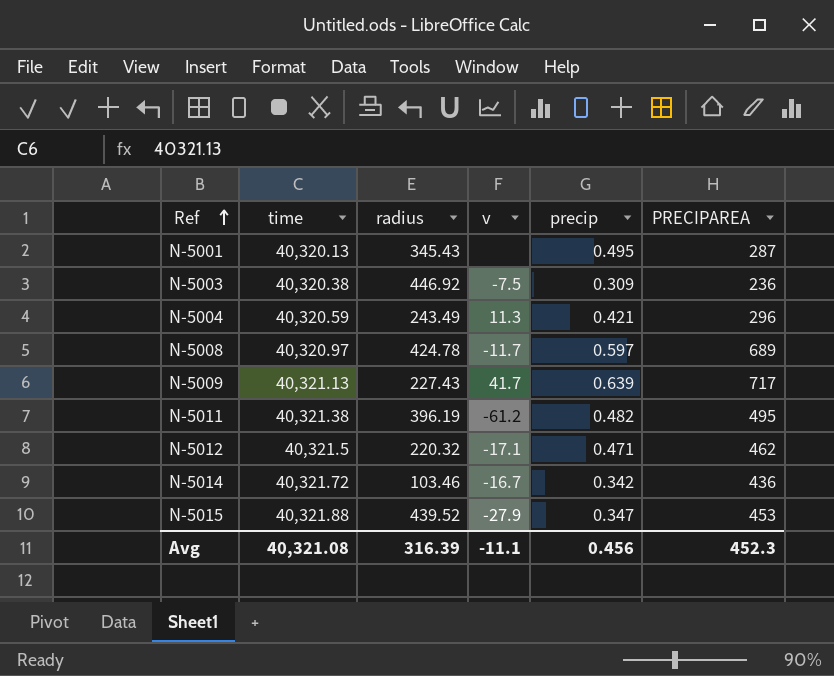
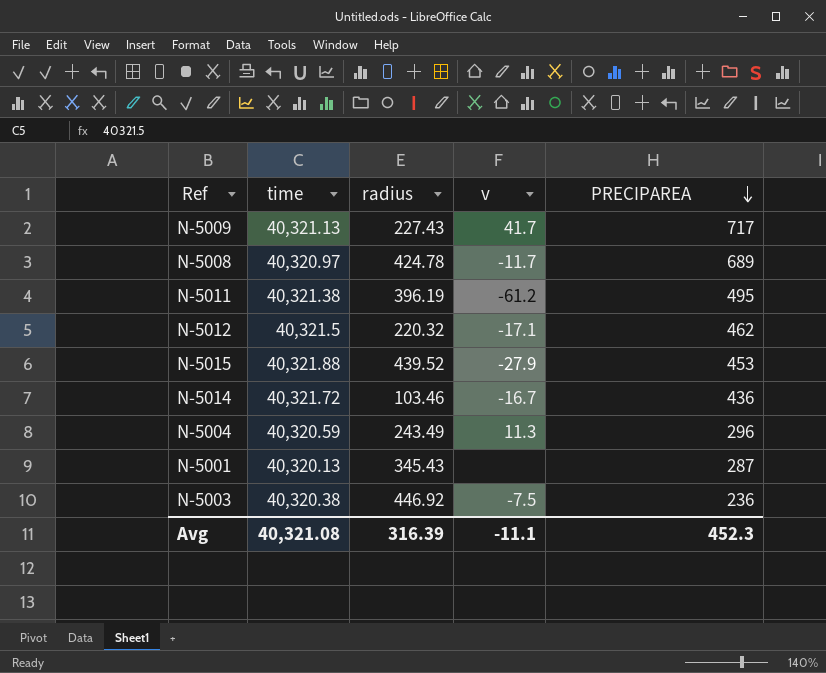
row order: Ref ascending -> PRECIPAREA descending
column precip | position: 5 -> none

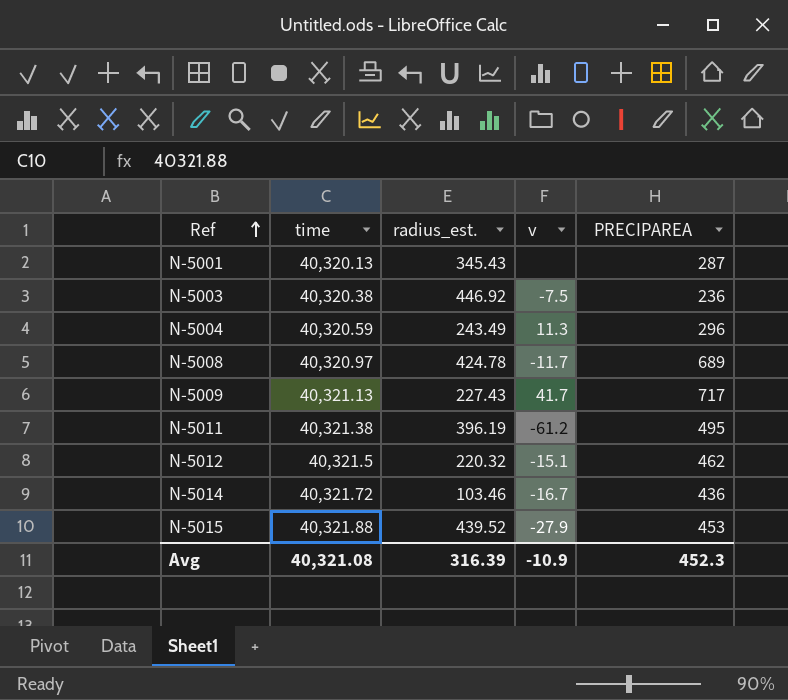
row order: PRECIPAREA descending -> Ref ascending
column name: radius -> radius_est.
N-5012 | v: -17.1 -> -15.1
Avg | v: -11.1 -> -10.9

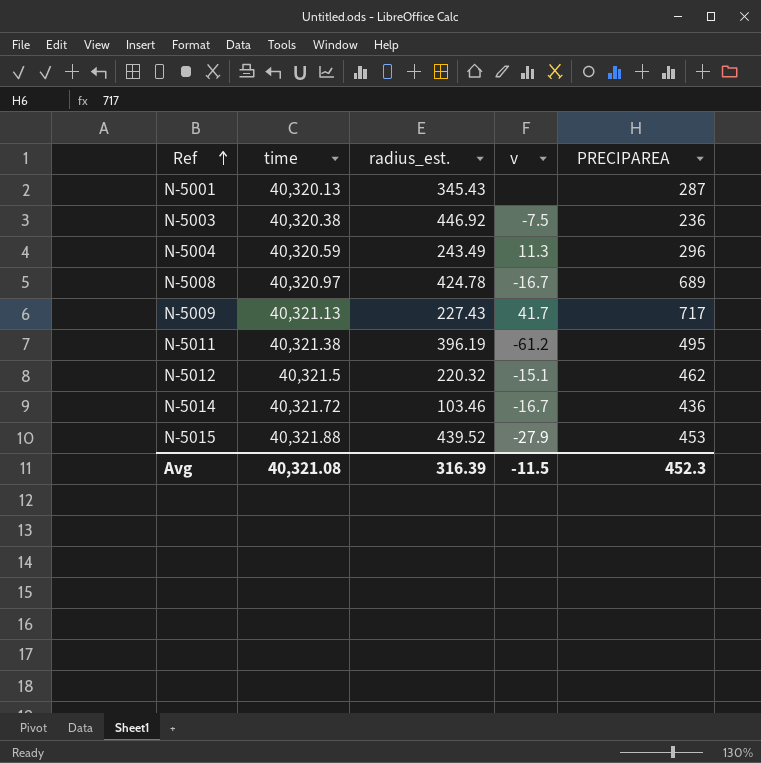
N-5008 | v: -11.7 -> -16.7
Avg | v: -10.9 -> -11.5

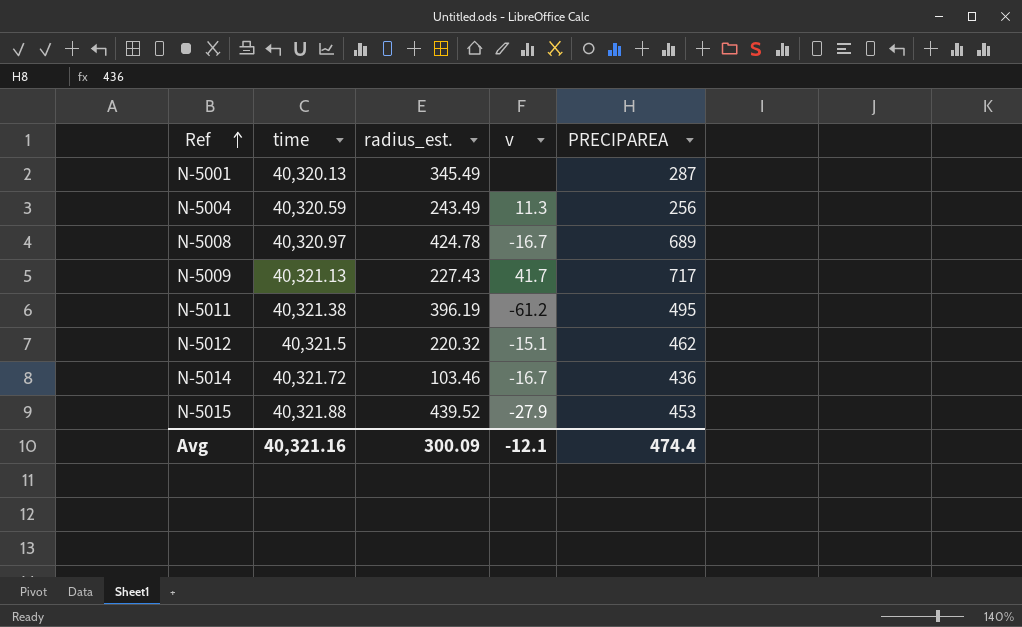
row N-5003: 40,320.38 | 446.92 | -7.5 | 236 -> none
N-5001 | radius_est.: 345.43 -> 345.49
N-5004 | PRECIPAREA: 296 -> 256
Avg | time: 40,321.08 -> 40,321.16
Avg | radius_est.: 316.39 -> 300.09
Avg | v: -11.5 -> -12.1
Avg | PRECIPAREA: 452.3 -> 474.4

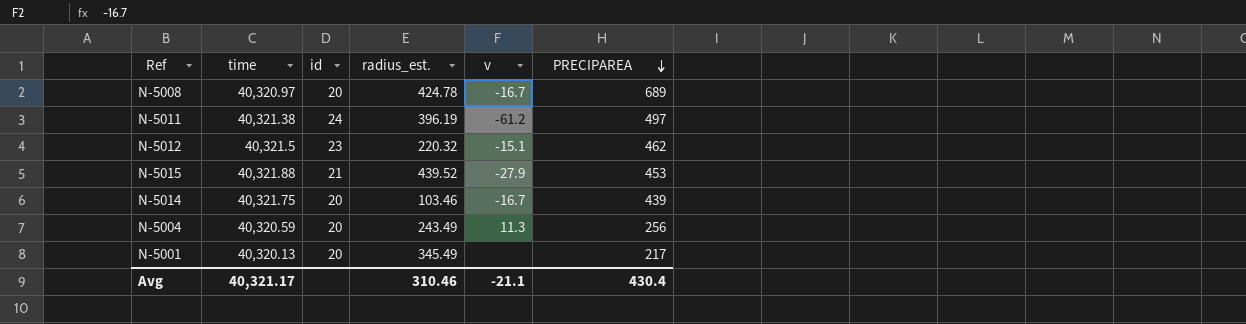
row order: Ref ascending -> PRECIPAREA descending
column id | position: none -> 3
row N-5009: 40,321.13 | 227.43 | 41.7 | 717 -> none
N-5011 | PRECIPAREA: 495 -> 497
N-5014 | time: 40,321.72 -> 40,321.75
N-5014 | PRECIPAREA: 436 -> 439
N-5001 | PRECIPAREA: 287 -> 217
Avg | time: 40,321.16 -> 40,321.17
Avg | radius_est.: 300.09 -> 310.46
Avg | v: -12.1 -> -21.1
Avg | PRECIPAREA: 474.4 -> 430.4

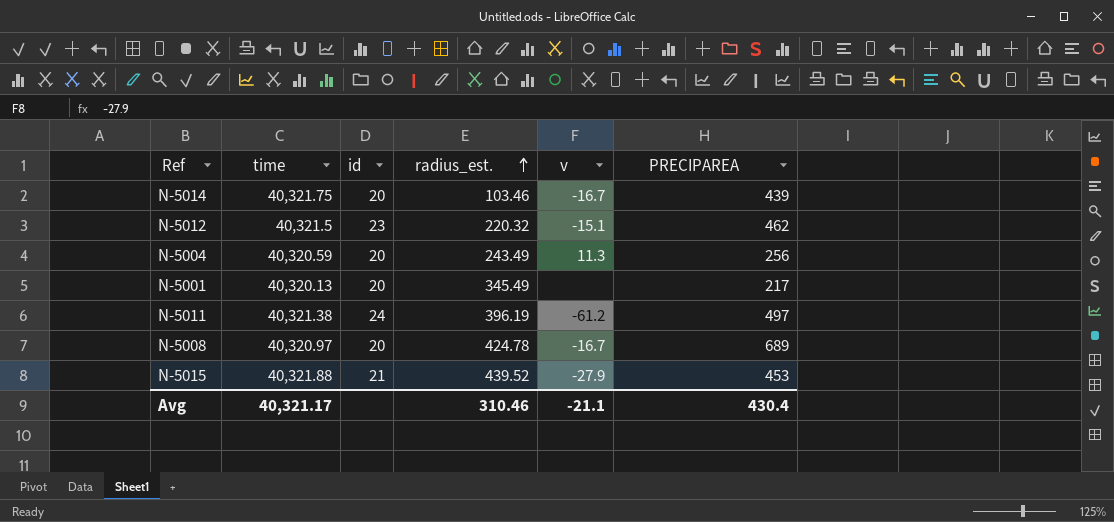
row order: PRECIPAREA descending -> radius_est. ascending

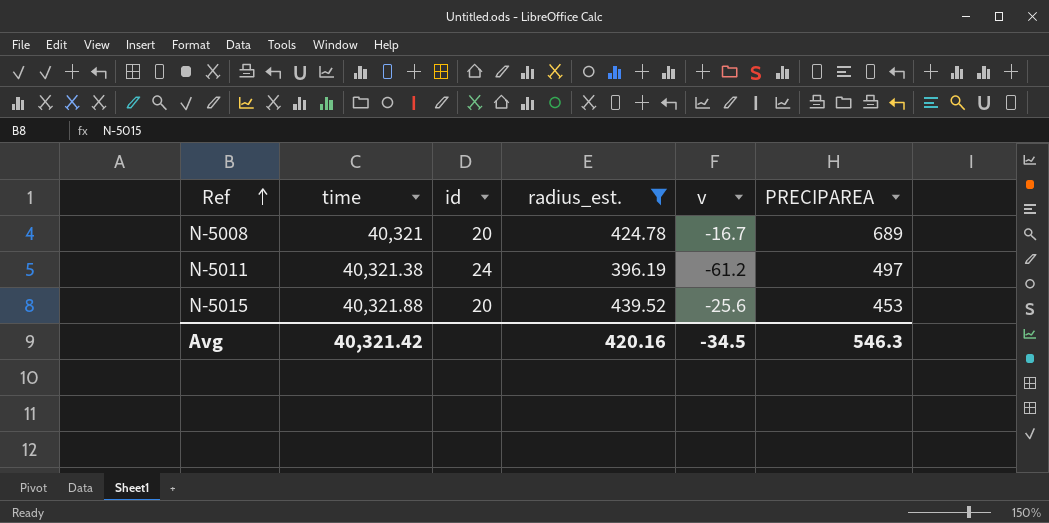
filter: none -> radius_est. >= 396.19
row order: radius_est. ascending -> Ref ascending
N-5008 | time: 40,320.97 -> 40,321
N-5015 | id: 21 -> 20
N-5015 | v: -27.9 -> -25.6
Avg | time: 40,321.17 -> 40,321.42
Avg | radius_est.: 310.46 -> 420.16
Avg | v: -21.1 -> -34.5
Avg | PRECIPAREA: 430.4 -> 546.3

